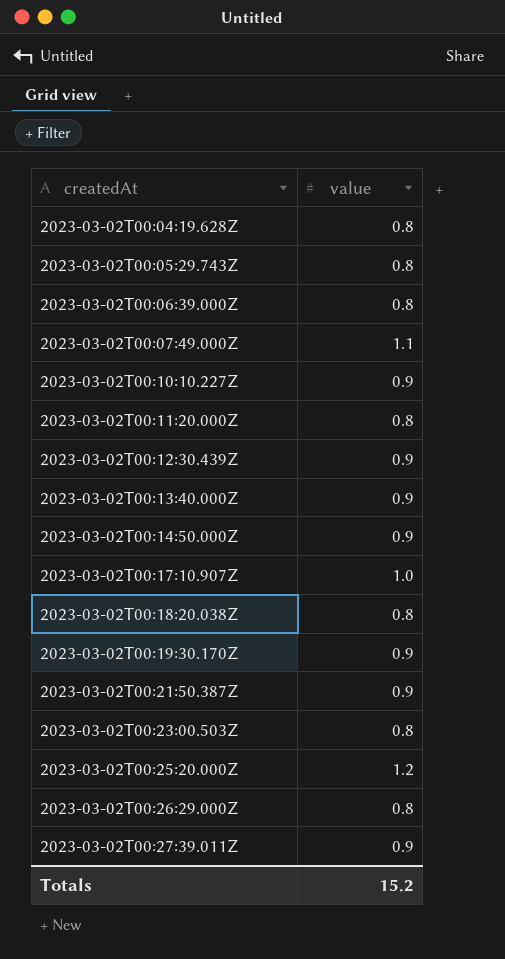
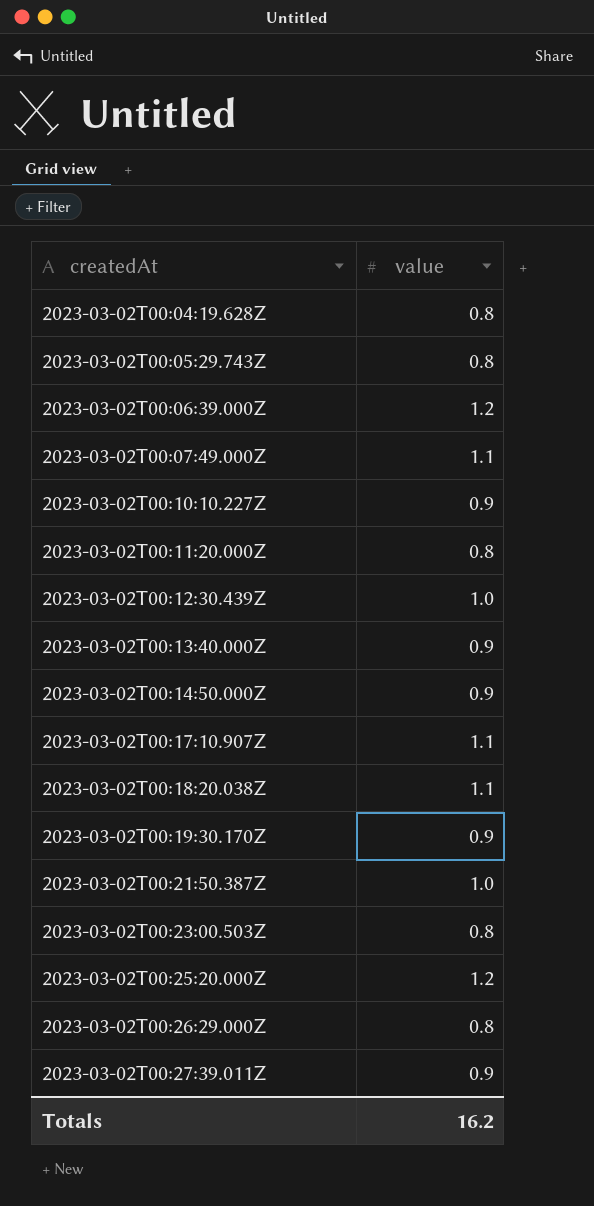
2023-03-02T00:06:39.000Z | value: 0.8 -> 1.2
2023-03-02T00:12:30.439Z | value: 0.9 -> 1.0
2023-03-02T00:17:10.907Z | value: 1.0 -> 1.1
2023-03-02T00:18:20.038Z | value: 0.8 -> 1.1
2023-03-02T00:21:50.387Z | value: 0.9 -> 1.0
Totals | value: 15.2 -> 16.2

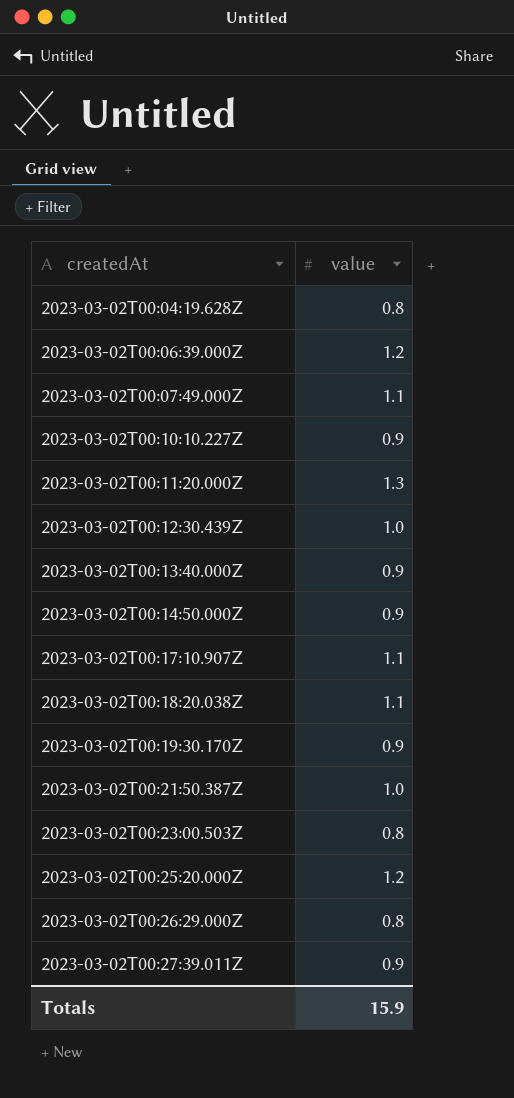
row 2023-03-02T00:05:29.743Z: 0.8 -> none
2023-03-02T00:11:20.000Z | value: 0.8 -> 1.3
Totals | value: 16.2 -> 15.9

